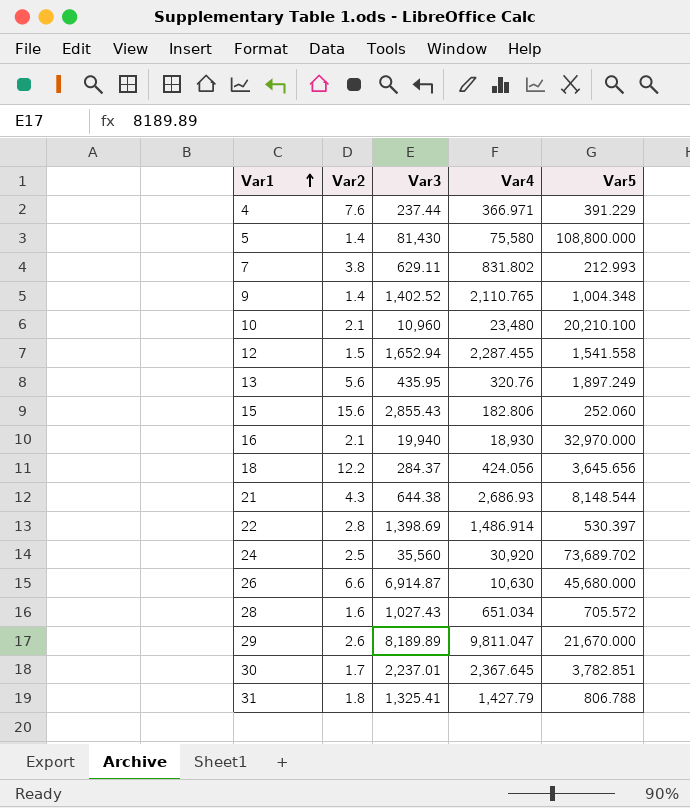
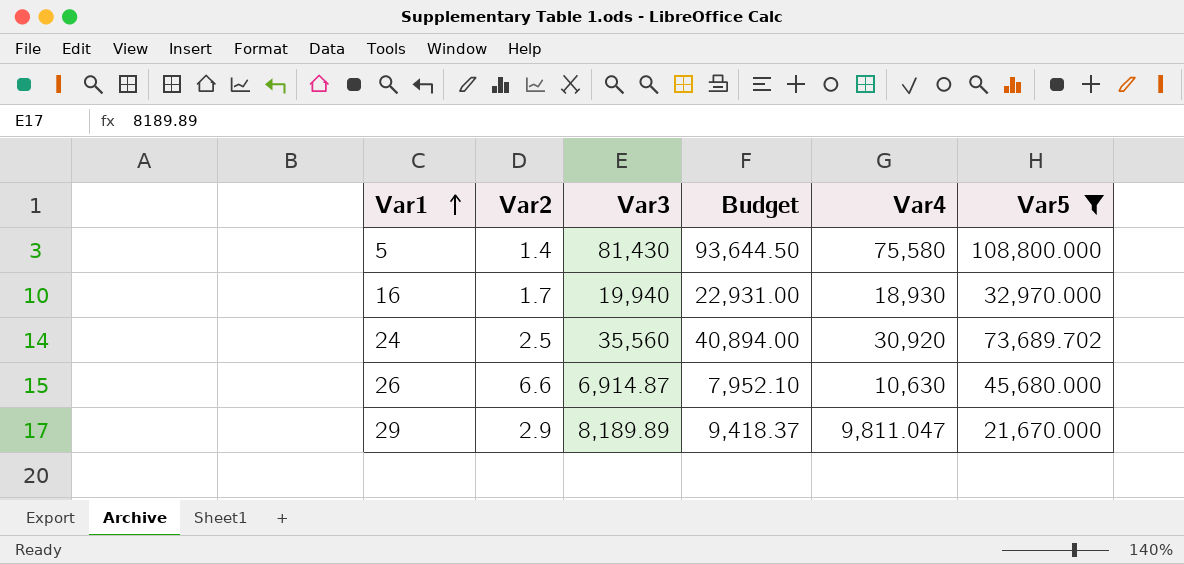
filter: none -> Var5 >= 21,670.000
column Budget | formula: none -> [Var3] * 1.15
16 | Var2: 2.1 -> 1.7
29 | Var2: 2.6 -> 2.9

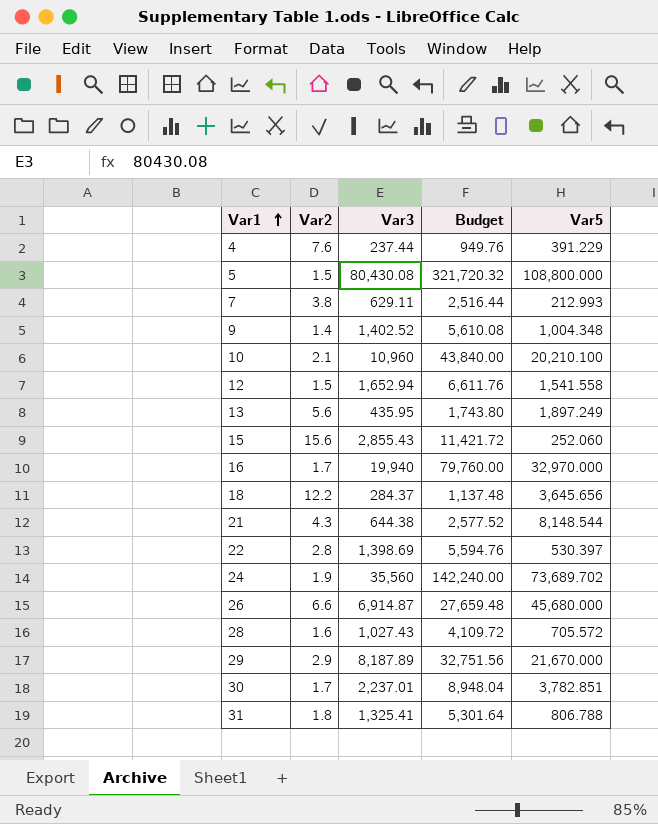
filter: Var5 >= 21,670.000 -> none
column Var4 | position: 5 -> none
column Budget | formula: [Var3] * 1.15 -> [Var3] * 4
5 | Var2: 1.4 -> 1.5
5 | Var3: 81,430 -> 80,430.08
24 | Var2: 2.5 -> 1.9
29 | Var3: 8,189.89 -> 8,187.89

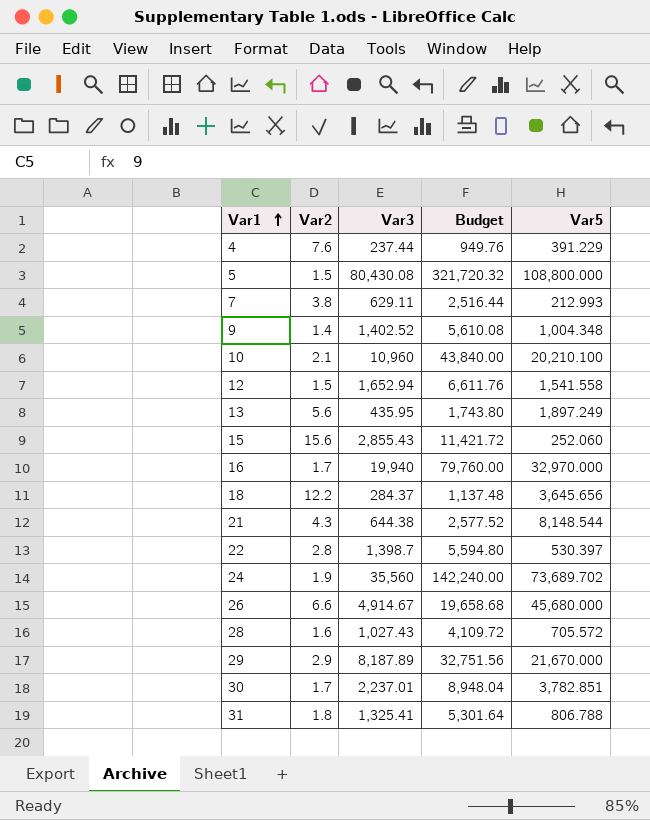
22 | Var3: 1,398.69 -> 1,398.7
22 | Budget: 5,594.76 -> 5,594.80
26 | Var3: 6,914.87 -> 4,914.67
26 | Budget: 27,659.48 -> 19,658.68

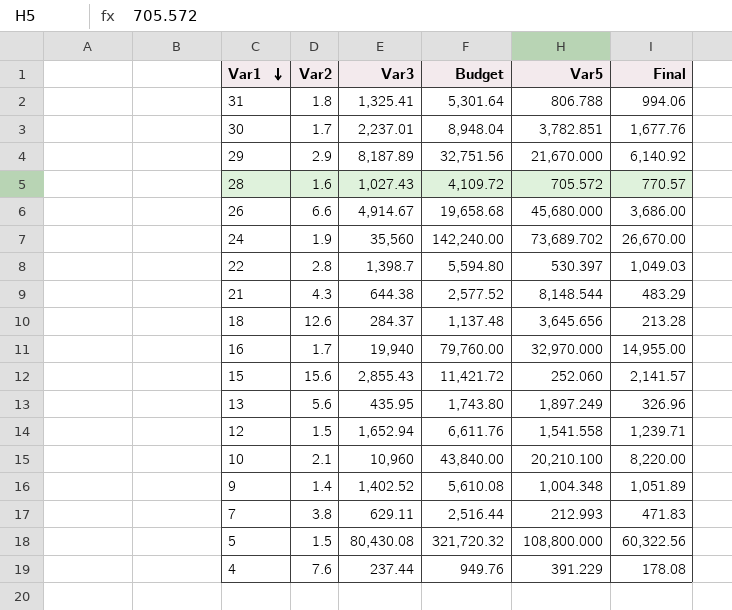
row order: Var1 ascending -> Var1 descending
column Final | formula: none -> [Var3] * 0.75
18 | Var2: 12.2 -> 12.6

